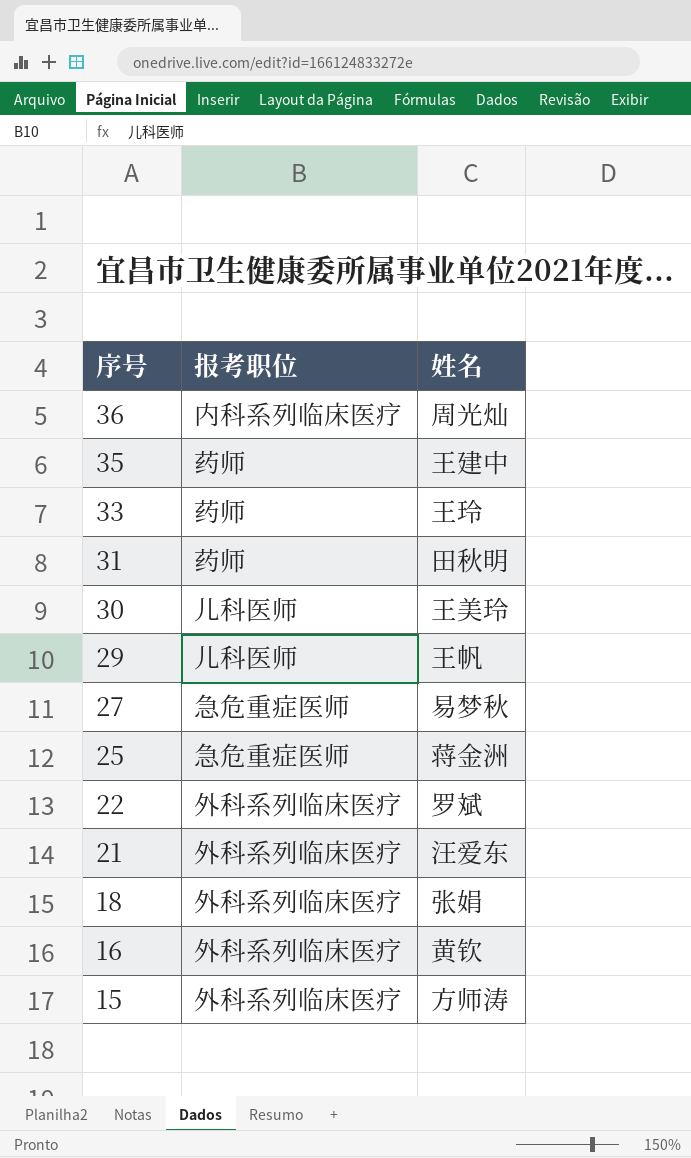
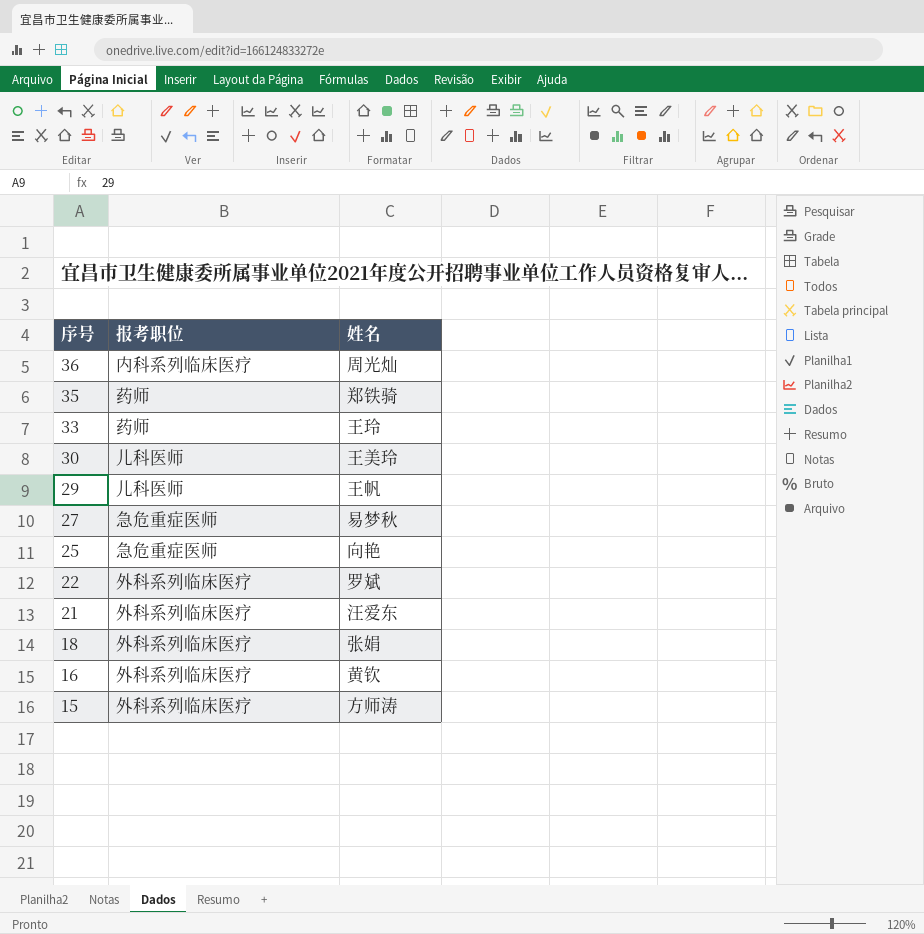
row 31: 药师 | 田秋明 -> none
35 | 姓名: 王建中 -> 郑铁骑
25 | 姓名: 蒋金洲 -> 向艳

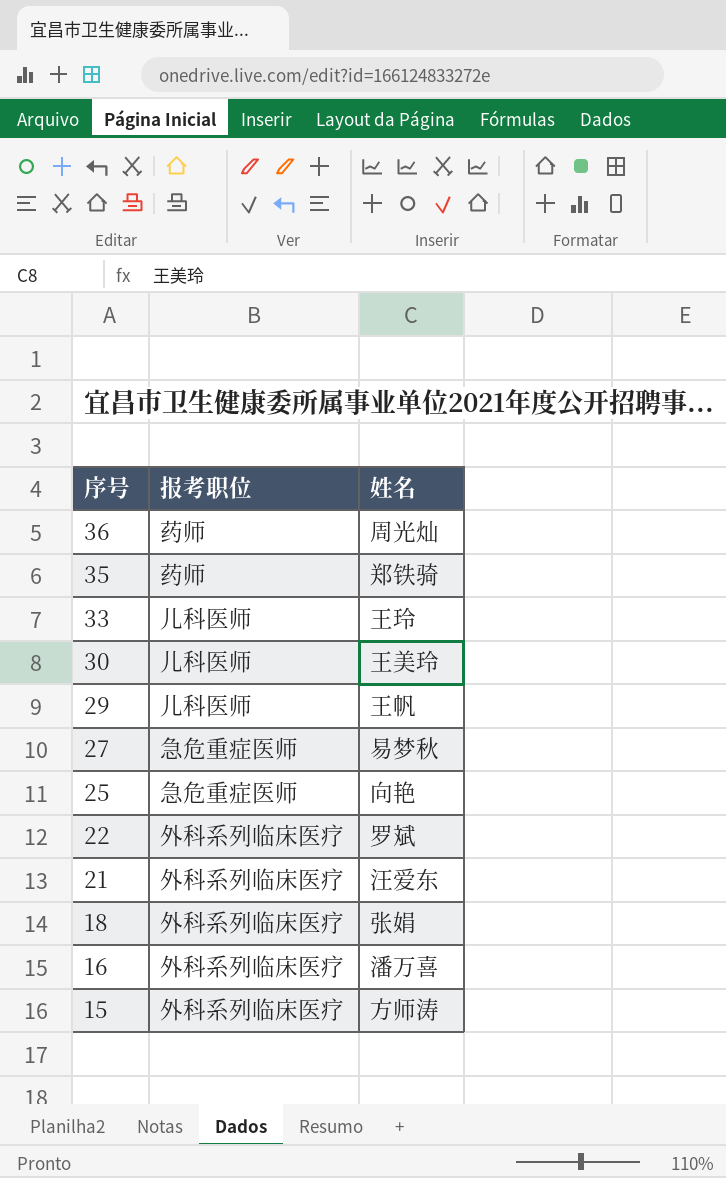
36 | 报考职位: 内科系列临床医疗 -> 药师
33 | 报考职位: 药师 -> 儿科医师
16 | 姓名: 黄钦 -> 潘万喜

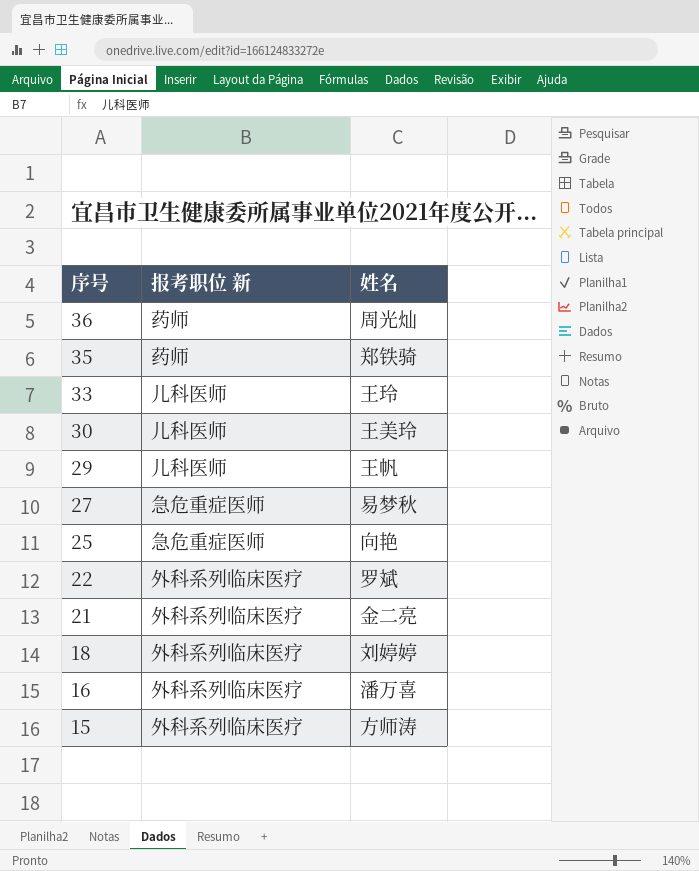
column name: 报考职位 -> 报考职位 新
21 | 姓名: 汪爱东 -> 金二亮
18 | 姓名: 张娟 -> 刘婷婷

